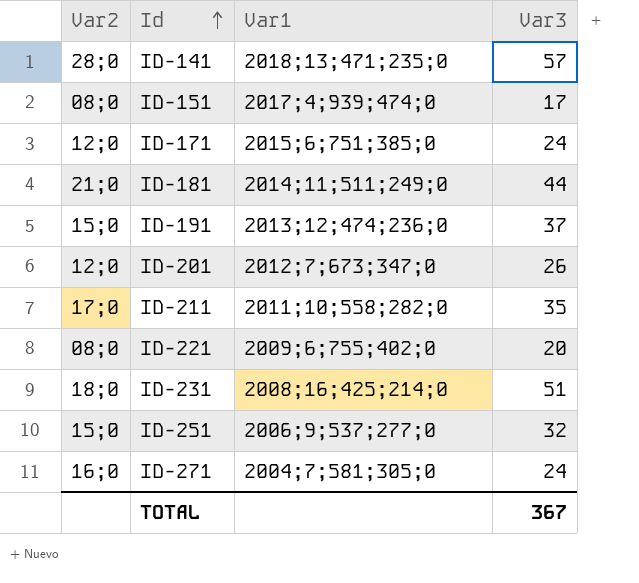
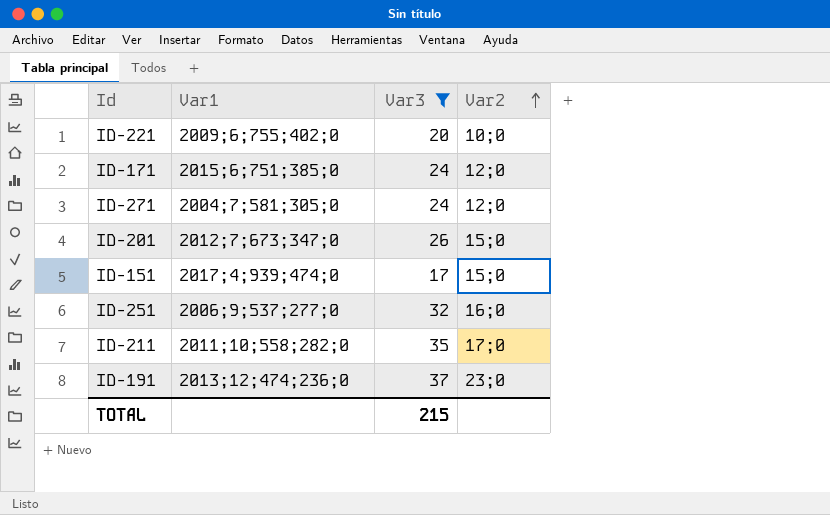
filter: none -> Var3 <= 37
row order: Id ascending -> Var2 ascending
column Var2 | position: 1 -> 4
ID-221 | Var2: 08;0 -> 10;0
ID-271 | Var2: 16;0 -> 12;0
ID-201 | Var2: 12;0 -> 15;0
ID-151 | Var2: 08;0 -> 15;0
ID-251 | Var2: 15;0 -> 16;0
ID-191 | Var2: 15;0 -> 23;0
TOTAL | Var3: 367 -> 215

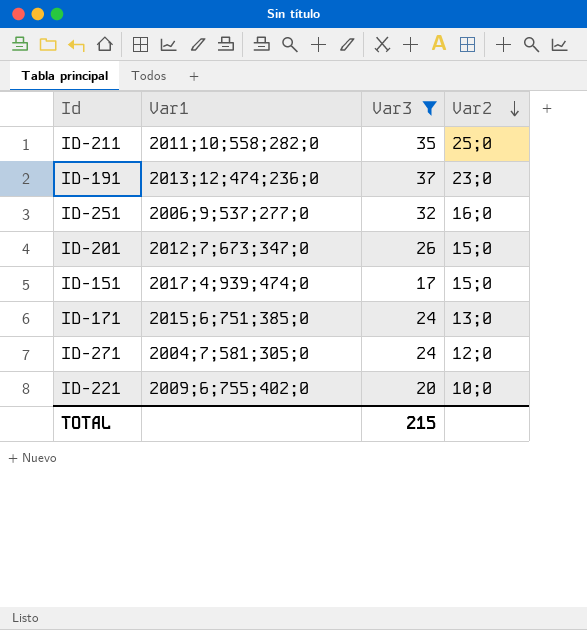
row order: Var2 ascending -> Var2 descending
ID-211 | Var2: 17;0 -> 25;0
ID-171 | Var2: 12;0 -> 13;0

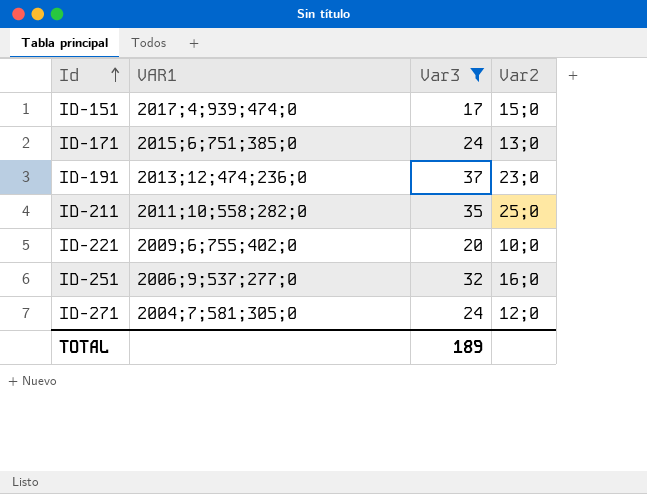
row order: Var2 descending -> Id ascending
column name: Var1 -> VAR1
row ID-201: 2012;7;673;347;0 | 26 | 15;0 -> none
TOTAL | Var3: 215 -> 189

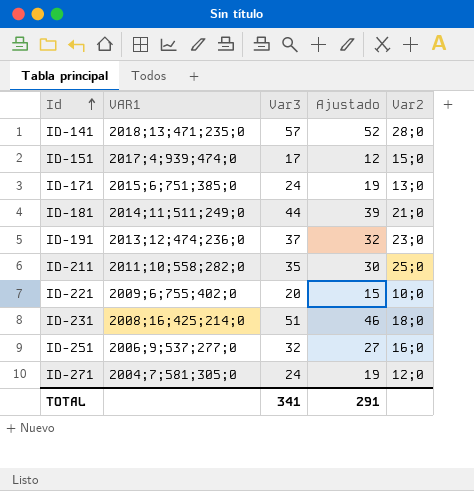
filter: Var3 <= 37 -> none
column Ajustado | formula: none -> [Var3] - 5
TOTAL | Var3: 189 -> 341

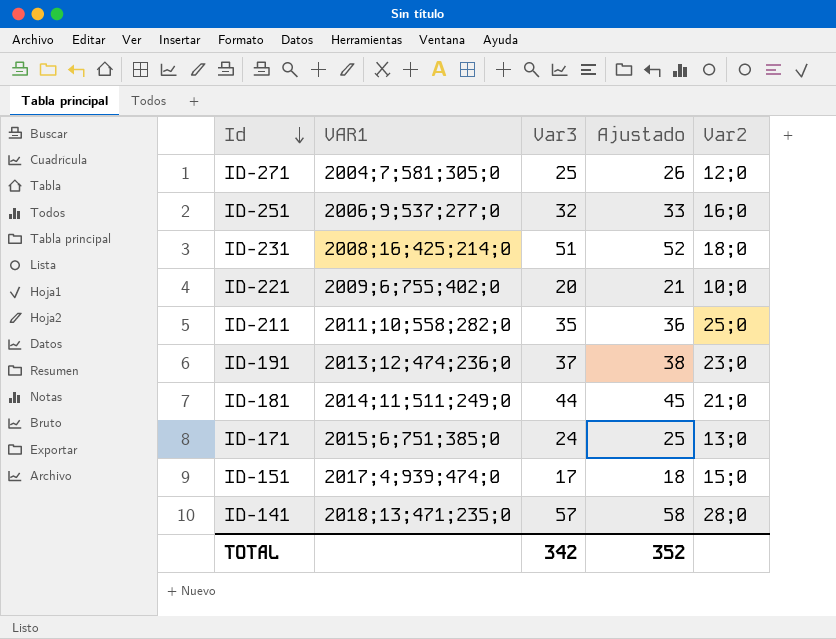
row order: Id ascending -> Id descending
column Ajustado | formula: [Var3] - 5 -> [Var3] + 1
ID-271 | Var3: 24 -> 25
TOTAL | Var3: 341 -> 342
TOTAL | Ajustado: 291 -> 352

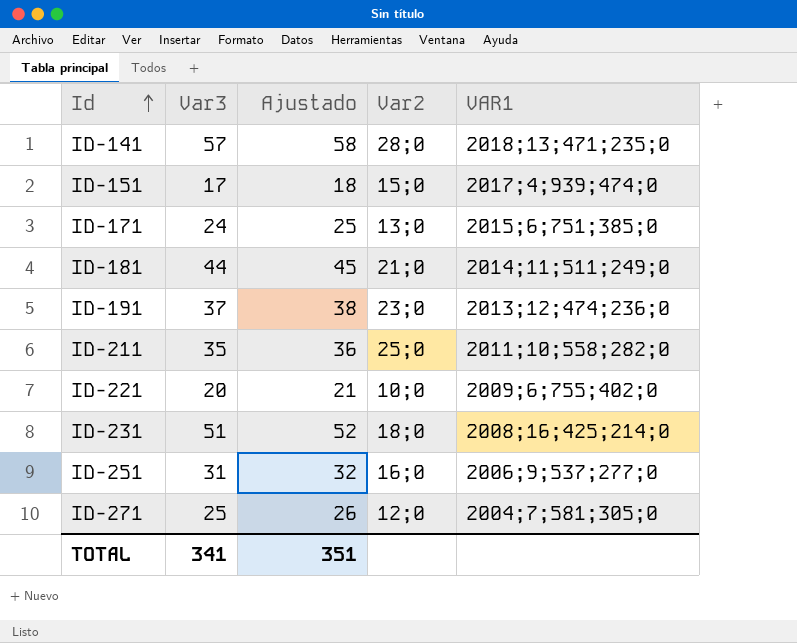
row order: Id descending -> Id ascending
column VAR1 | position: 2 -> 5
ID-251 | Var3: 32 -> 31
ID-251 | Ajustado: 33 -> 32
TOTAL | Var3: 342 -> 341
TOTAL | Ajustado: 352 -> 351

